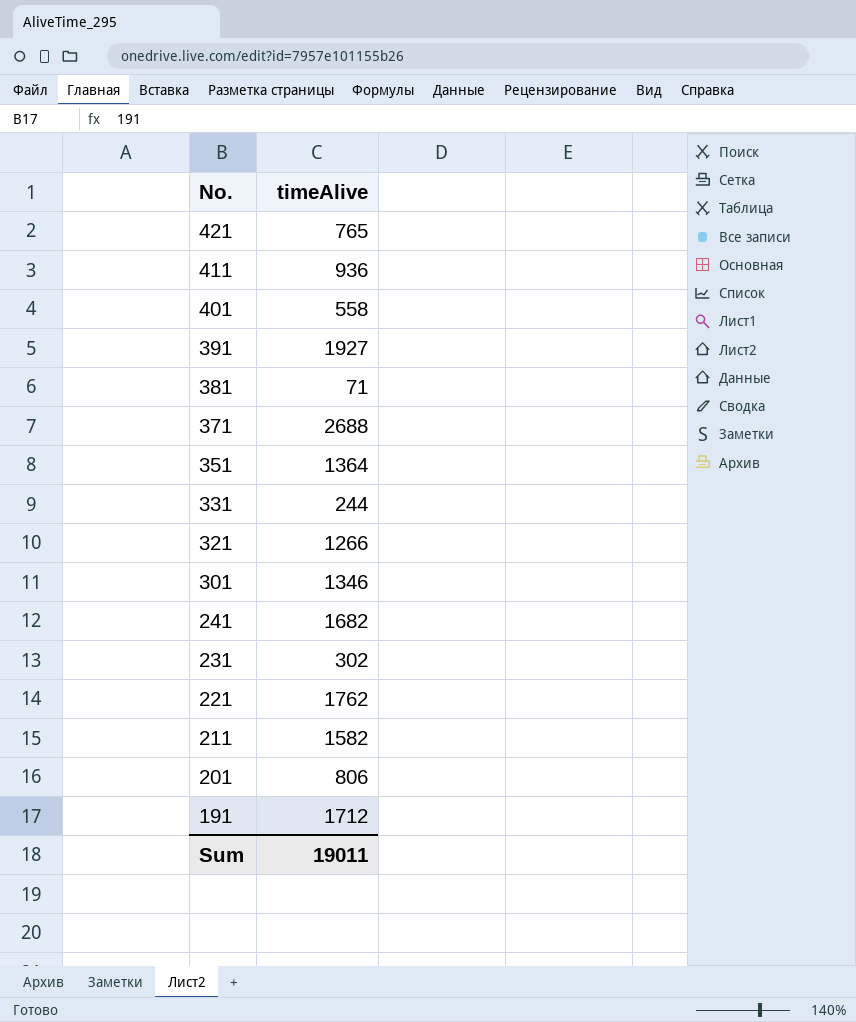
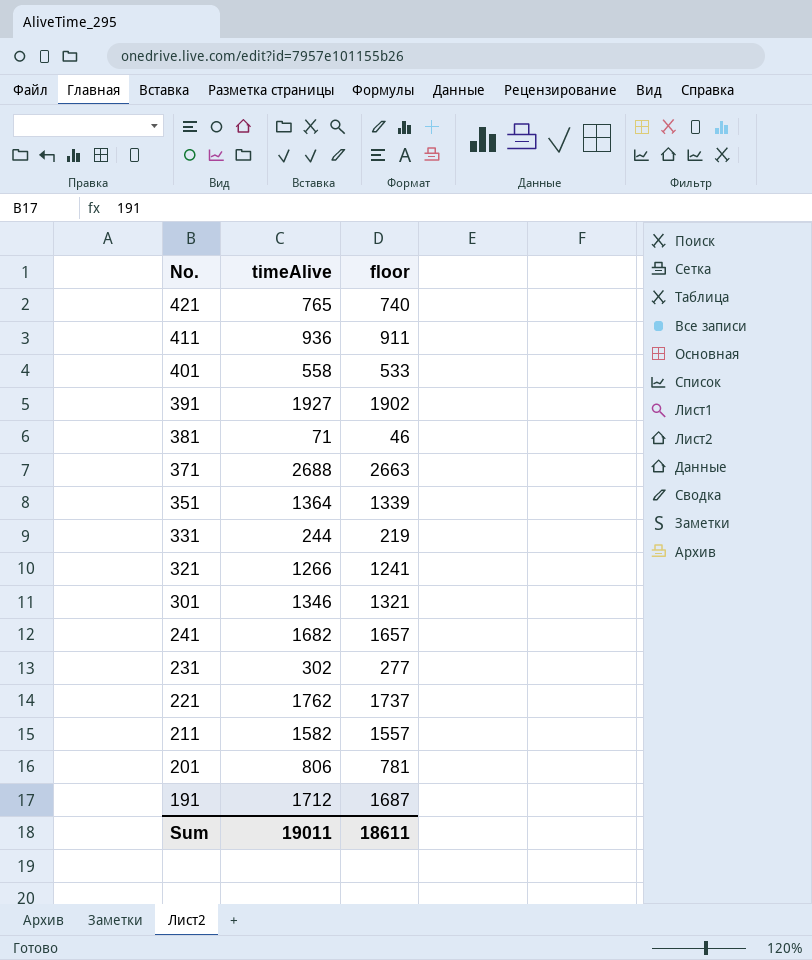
column floor | formula: none -> [timeAlive] - 25

